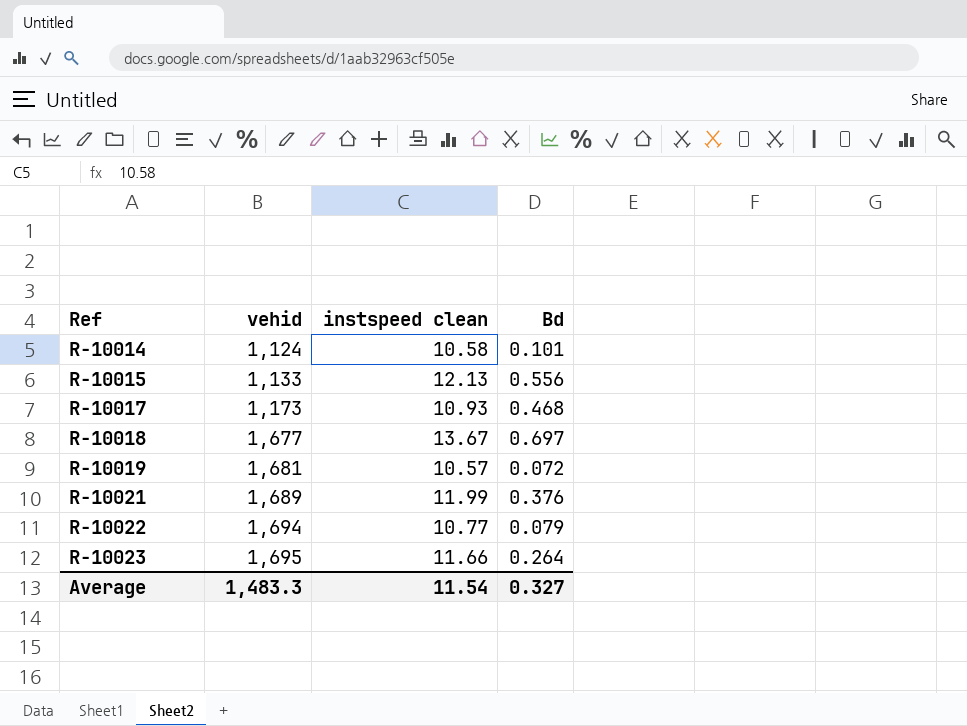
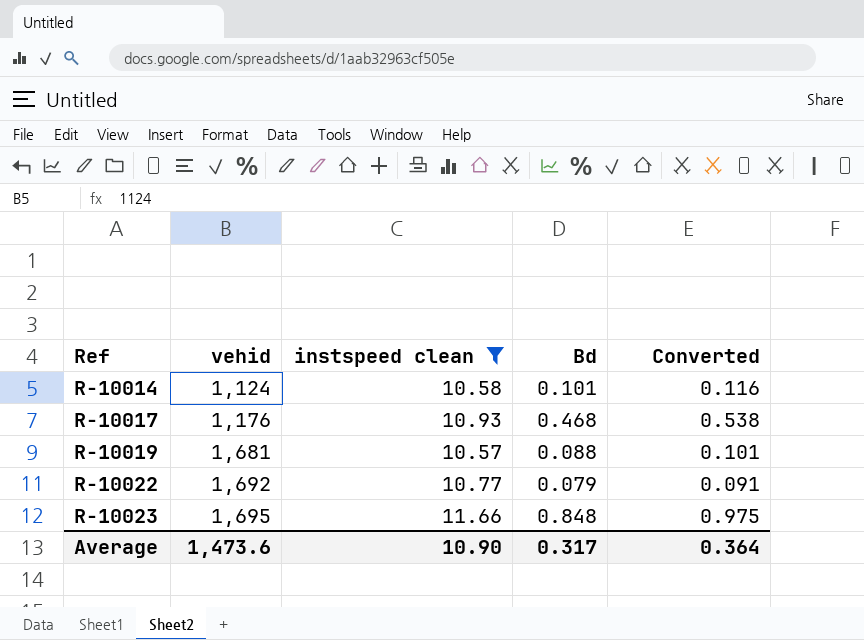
filter: none -> instspeed clean <= 11.66
column Converted | formula: none -> [Bd] * 1.15
R-10017 | vehid: 1,173 -> 1,176
R-10019 | Bd: 0.072 -> 0.088
R-10022 | vehid: 1,694 -> 1,692
R-10023 | Bd: 0.264 -> 0.848
Average | vehid: 1,483.3 -> 1,473.6
Average | instspeed clean: 11.54 -> 10.90
Average | Bd: 0.327 -> 0.317

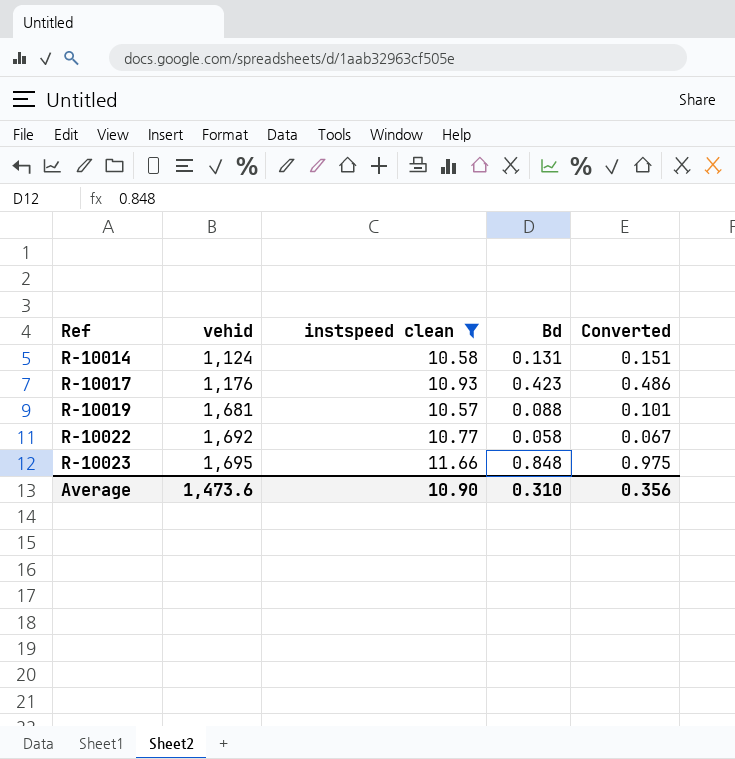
R-10014 | Bd: 0.101 -> 0.131
R-10014 | Converted: 0.116 -> 0.151
R-10017 | Bd: 0.468 -> 0.423
R-10017 | Converted: 0.538 -> 0.486
R-10022 | Bd: 0.079 -> 0.058
R-10022 | Converted: 0.091 -> 0.067
Average | Bd: 0.317 -> 0.310
Average | Converted: 0.364 -> 0.356

